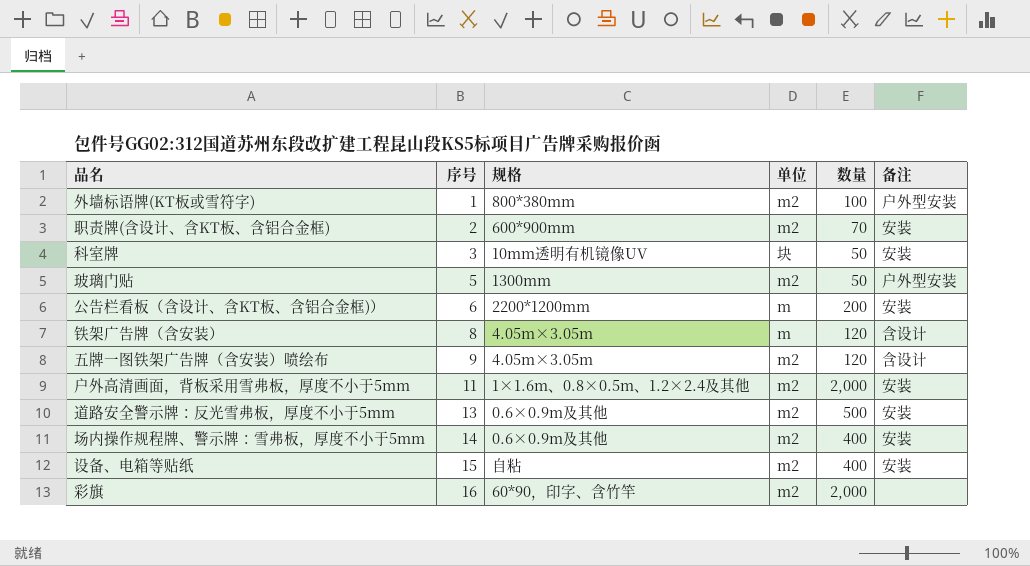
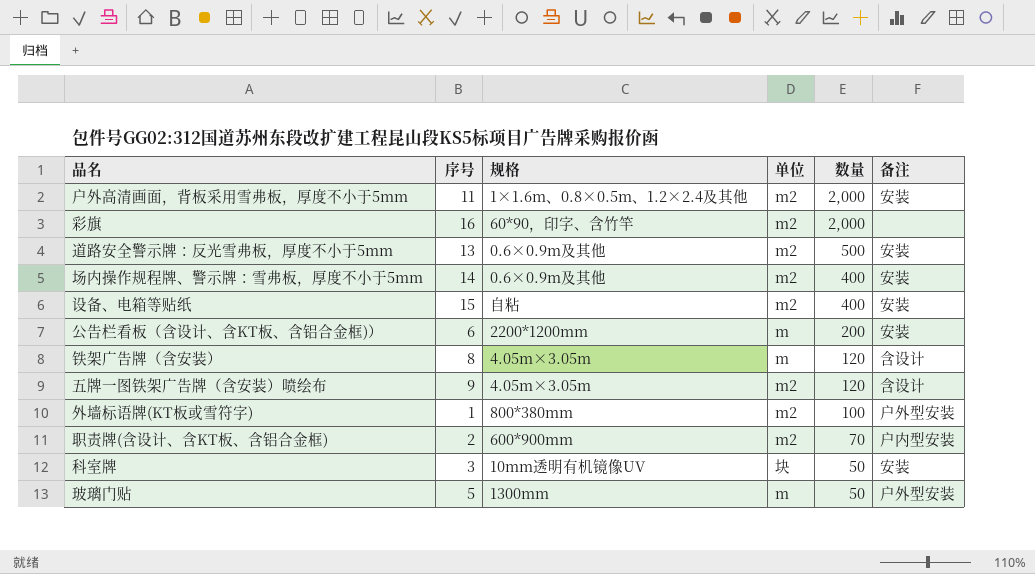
row order: 序号 ascending -> 数量 descending
职责牌(含设计、含KT板、含铝合金框) | 备注: 安装 -> 户内型安装
玻璃门贴 | 单位: m2 -> m

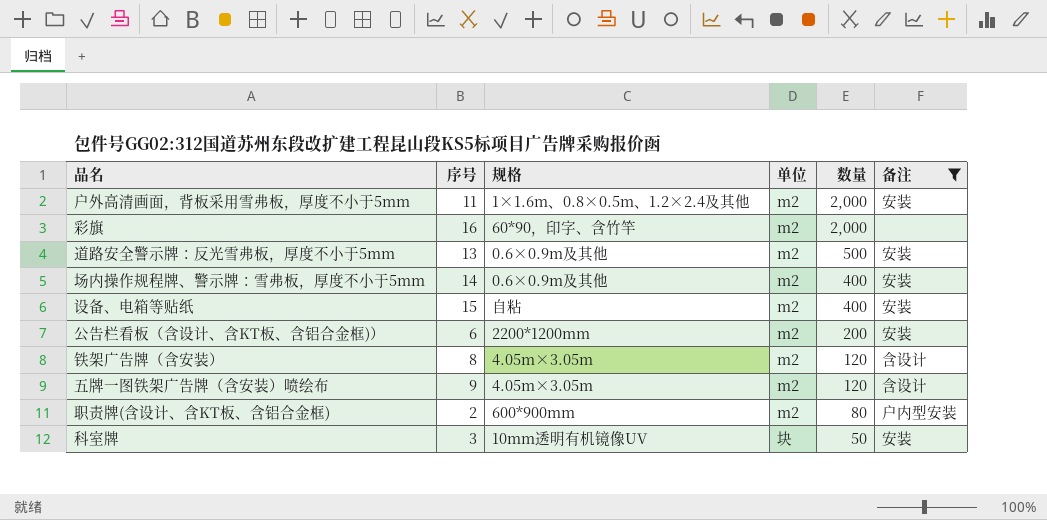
filter: none -> 备注 != 户外型安装
公告栏看板（含设计、含KT板、含铝合金框)） | 单位: m -> m2
铁架广告牌（含安装） | 单位: m -> m2
职责牌(含设计、含KT板、含铝合金框) | 数量: 70 -> 80

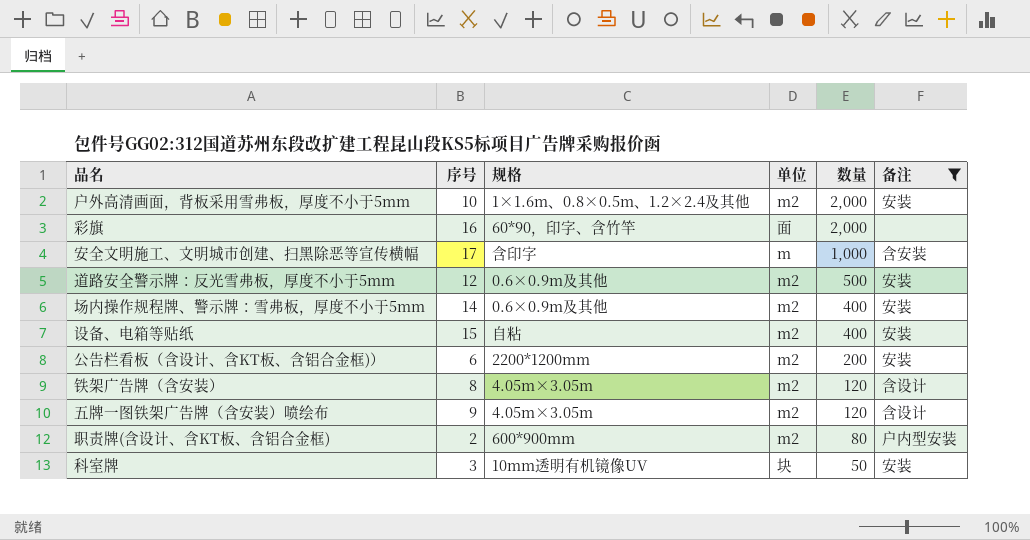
户外高清画面，背板采用雪弗板，厚度不小于5mm | 序号: 11 -> 10
彩旗 | 单位: m2 -> 面
row 安全文明施工、文明城市创建、扫黑除恶等宣传横幅: none -> 17 | 含印字 | m | 1,000 | 含安装
道路安全警示牌：反光雪弗板，厚度不小于5mm | 序号: 13 -> 12

